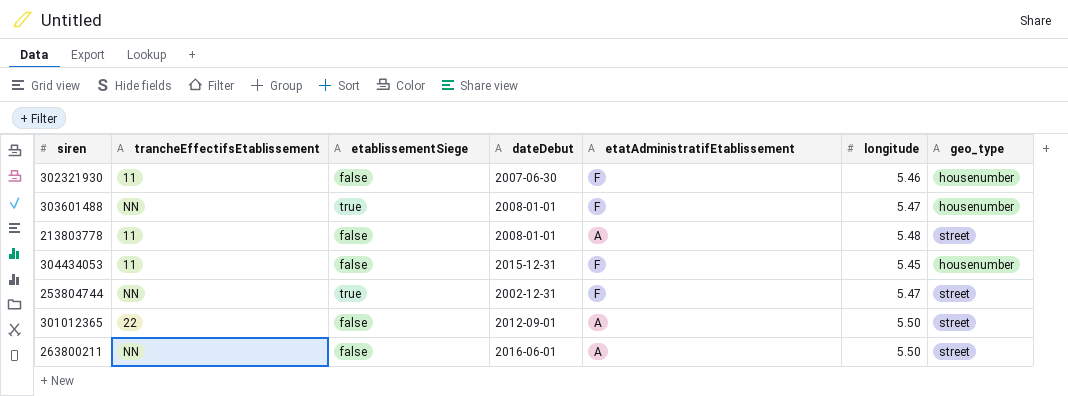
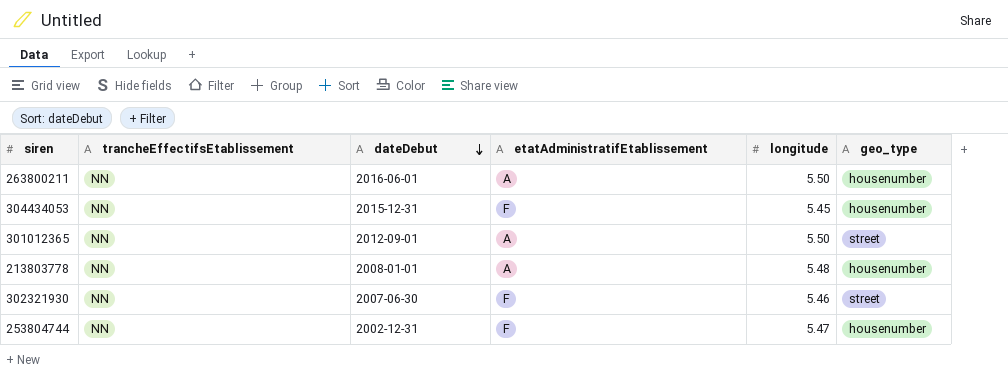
row order: none -> dateDebut descending
column etablissementSiege | position: 3 -> none
row 303601488: NN | true | 2008-01-01 | F | 5.47 | housenumber -> none
263800211 | geo_type: street -> housenumber
304434053 | trancheEffectifsEtablissement: 11 -> NN
301012365 | trancheEffectifsEtablissement: 22 -> NN
213803778 | trancheEffectifsEtablissement: 11 -> NN
213803778 | geo_type: street -> housenumber
302321930 | trancheEffectifsEtablissement: 11 -> NN
302321930 | geo_type: housenumber -> street
253804744 | geo_type: street -> housenumber

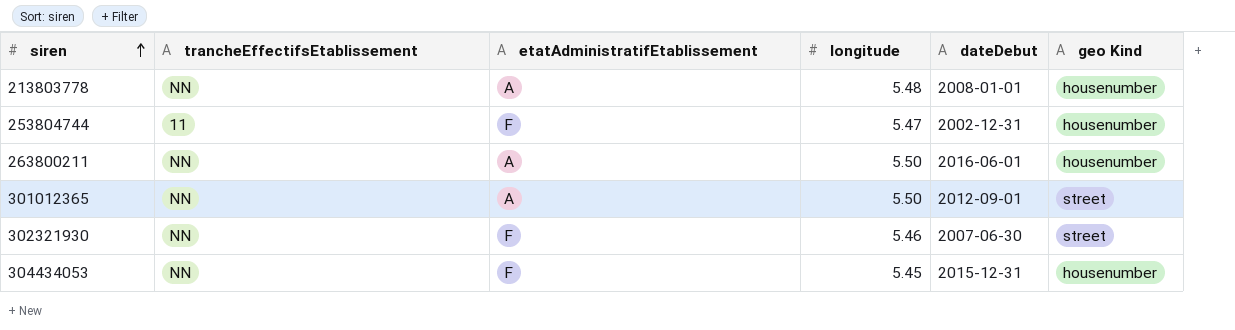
row order: dateDebut descending -> siren ascending
column dateDebut | position: 3 -> 5
column name: geo_type -> geo Kind
253804744 | trancheEffectifsEtablissement: NN -> 11

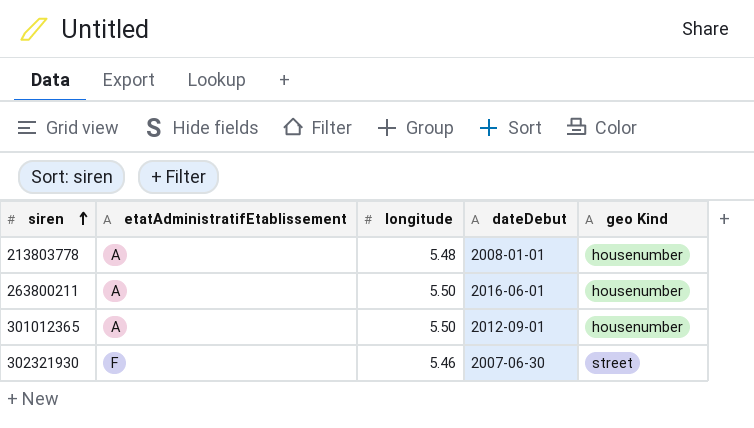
column trancheEffectifsEtablissement | position: 2 -> none
row 253804744: 11 | F | 5.47 | 2002-12-31 | housenumber -> none
row 304434053: NN | F | 5.45 | 2015-12-31 | housenumber -> none
301012365 | geo Kind: street -> housenumber

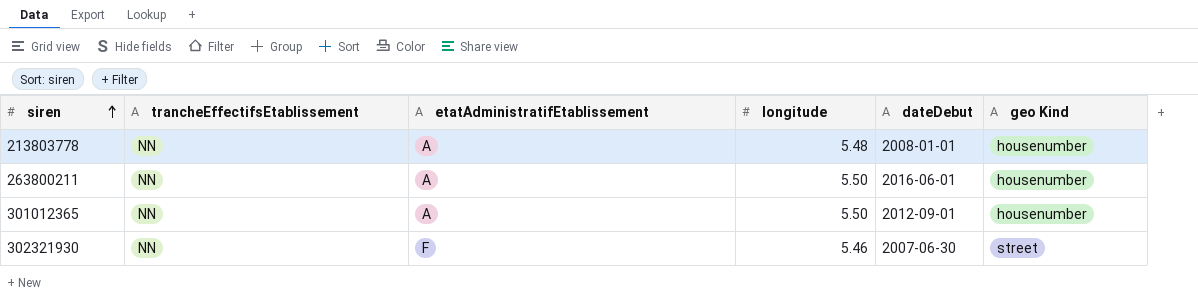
column trancheEffectifsEtablissement | position: none -> 2

